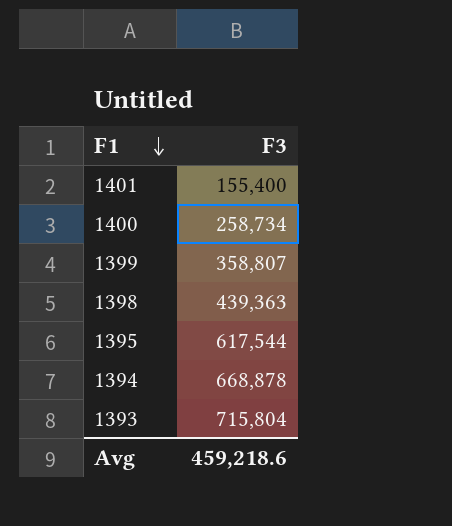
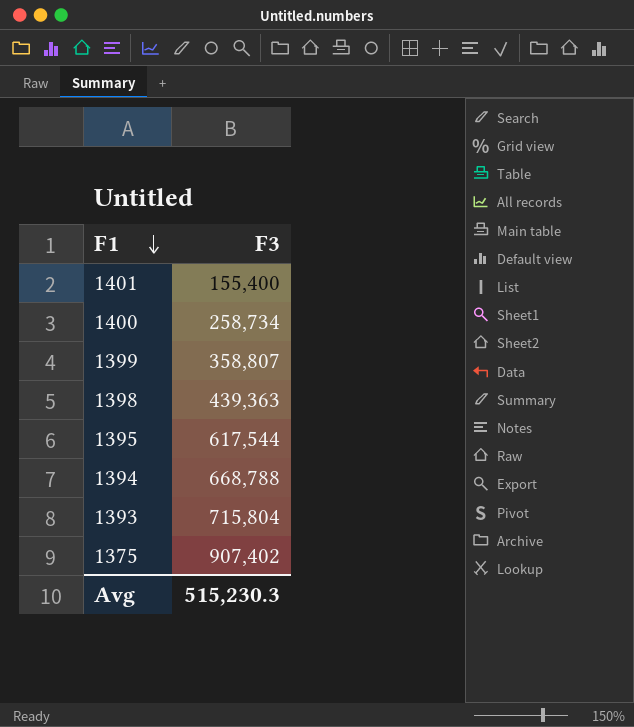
1394 | F3: 668,878 -> 668,788
row 1375: none -> 907,402
Avg | F3: 459,218.6 -> 515,230.3

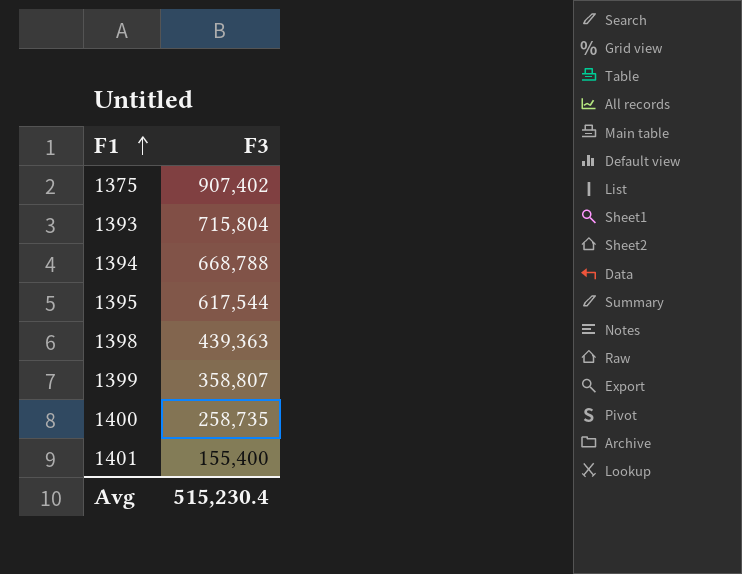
row order: F1 descending -> F1 ascending
1400 | F3: 258,734 -> 258,735
Avg | F3: 515,230.3 -> 515,230.4

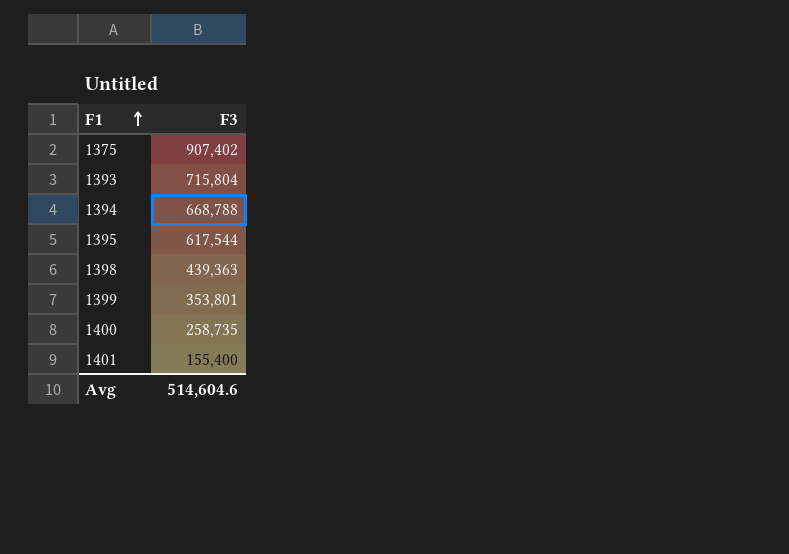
1399 | F3: 358,807 -> 353,801
Avg | F3: 515,230.4 -> 514,604.6

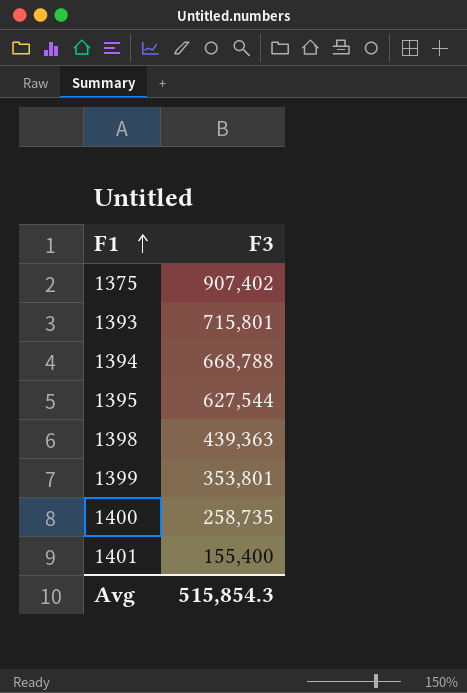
1393 | F3: 715,804 -> 715,801
1395 | F3: 617,544 -> 627,544
Avg | F3: 514,604.6 -> 515,854.3

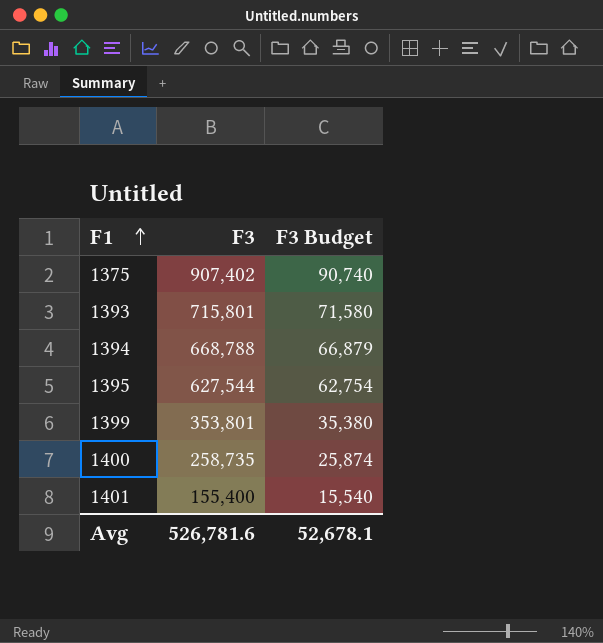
column F3 Budget | formula: none -> [F3] * 0.1
row 1398: 439,363 -> none
Avg | F3: 515,854.3 -> 526,781.6

